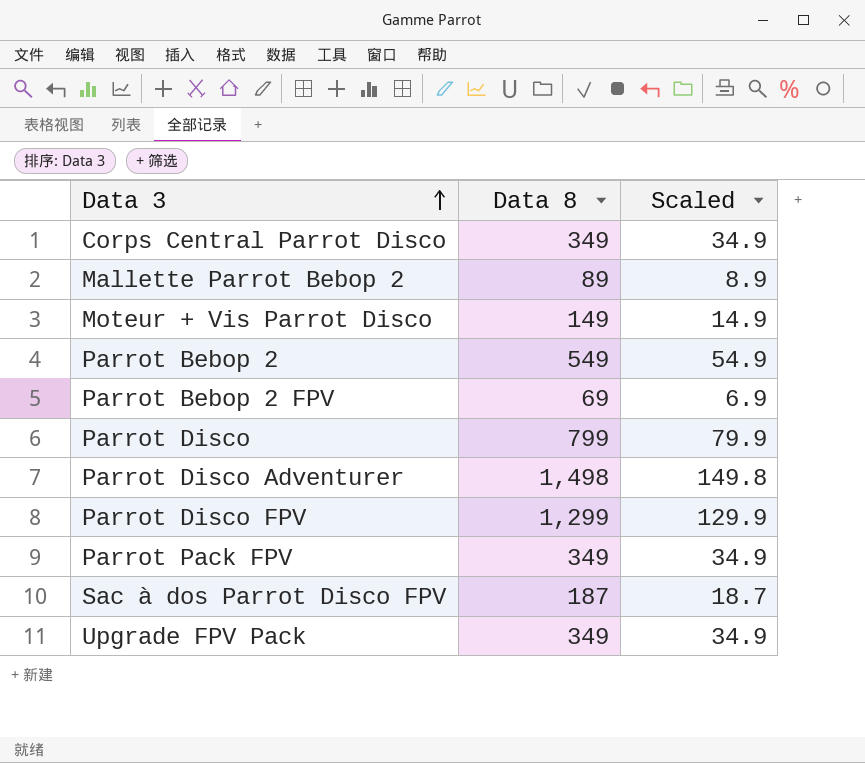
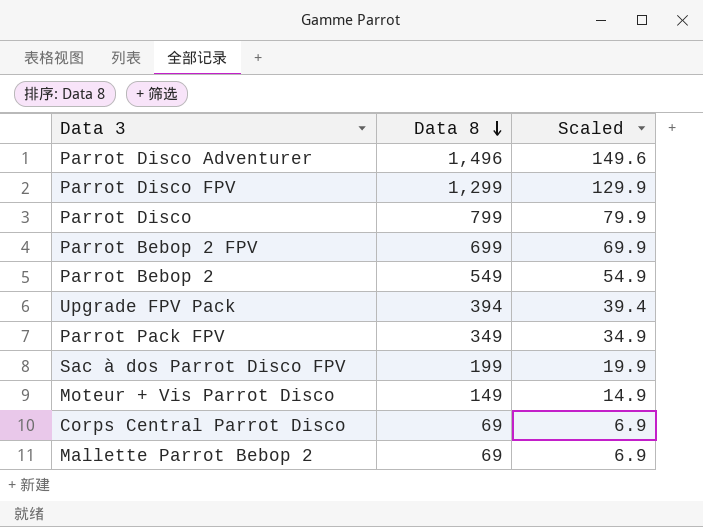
row order: Data 3 ascending -> Data 8 descending
Parrot Disco Adventurer | Data 8: 1,498 -> 1,496
Parrot Disco Adventurer | Scaled: 149.8 -> 149.6
Parrot Bebop 2 FPV | Data 8: 69 -> 699
Parrot Bebop 2 FPV | Scaled: 6.9 -> 69.9
Upgrade FPV Pack | Data 8: 349 -> 394
Upgrade FPV Pack | Scaled: 34.9 -> 39.4
Sac à dos Parrot Disco FPV | Data 8: 187 -> 199
Sac à dos Parrot Disco FPV | Scaled: 18.7 -> 19.9
Corps Central Parrot Disco | Data 8: 349 -> 69
Corps Central Parrot Disco | Scaled: 34.9 -> 6.9
Mallette Parrot Bebop 2 | Data 8: 89 -> 69
Mallette Parrot Bebop 2 | Scaled: 8.9 -> 6.9

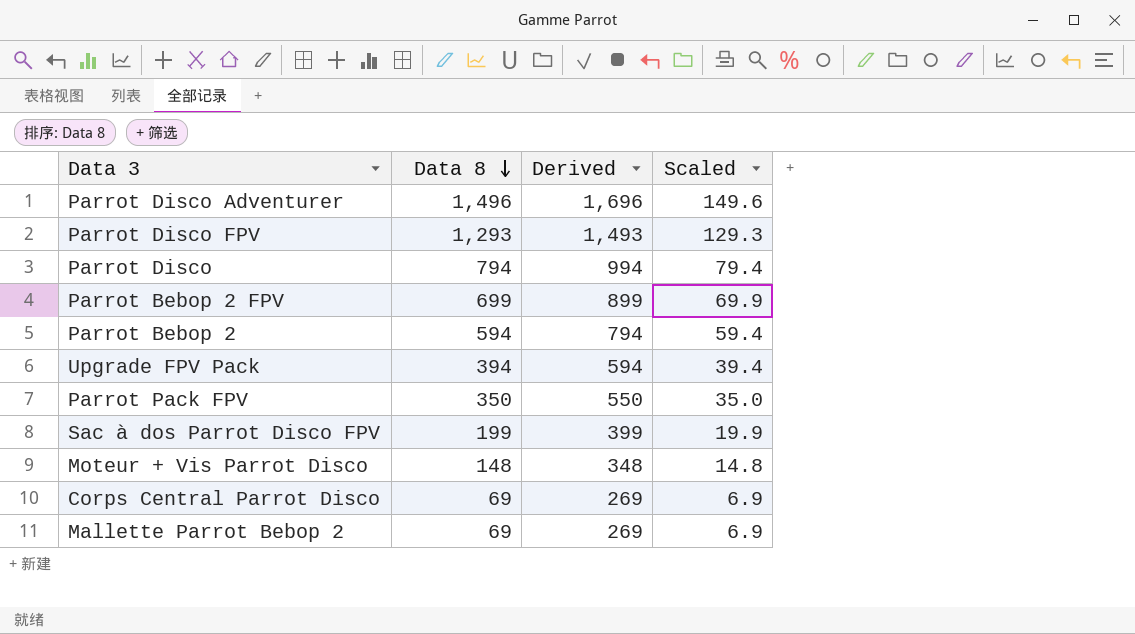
column Derived | formula: none -> [Data 8] + 200
Parrot Disco FPV | Data 8: 1,299 -> 1,293
Parrot Disco FPV | Scaled: 129.9 -> 129.3
Parrot Disco | Data 8: 799 -> 794
Parrot Disco | Scaled: 79.9 -> 79.4
Parrot Bebop 2 | Data 8: 549 -> 594
Parrot Bebop 2 | Scaled: 54.9 -> 59.4
Parrot Pack FPV | Data 8: 349 -> 350
Parrot Pack FPV | Scaled: 34.9 -> 35.0
Moteur + Vis Parrot Disco | Data 8: 149 -> 148
Moteur + Vis Parrot Disco | Scaled: 14.9 -> 14.8

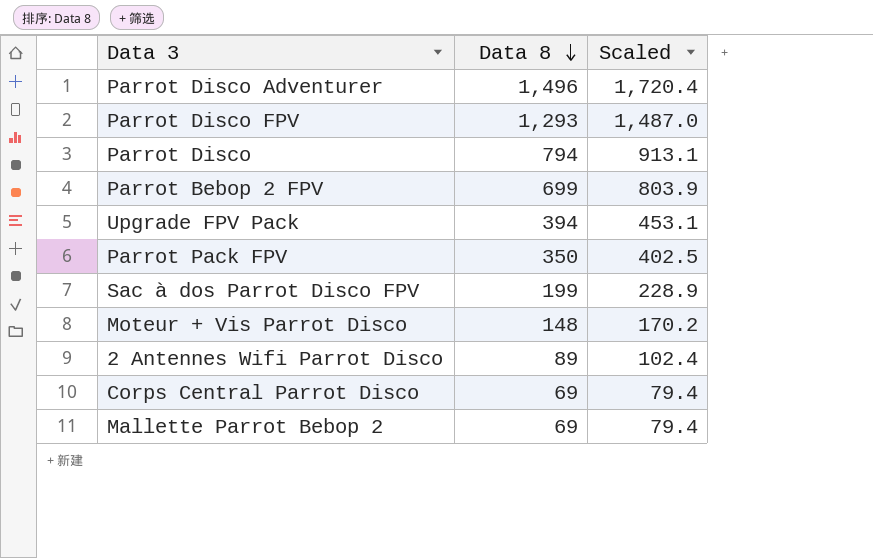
column Derived | formula: [Data 8] + 200 -> none
column Scaled | formula: [Data 8] * 0.1 -> [Data 8] * 1.15
row Parrot Bebop 2: 594 | 794 | 59.4 -> none
row 2 Antennes Wifi Parrot Disco: none -> 89 | 102.4

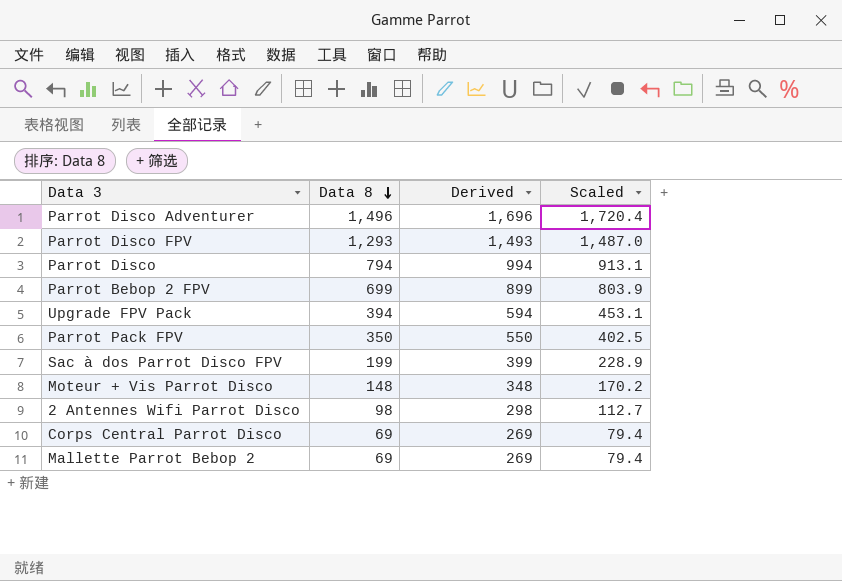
column Derived | formula: none -> [Data 8] + 200
2 Antennes Wifi Parrot Disco | Data 8: 89 -> 98
2 Antennes Wifi Parrot Disco | Scaled: 102.4 -> 112.7

